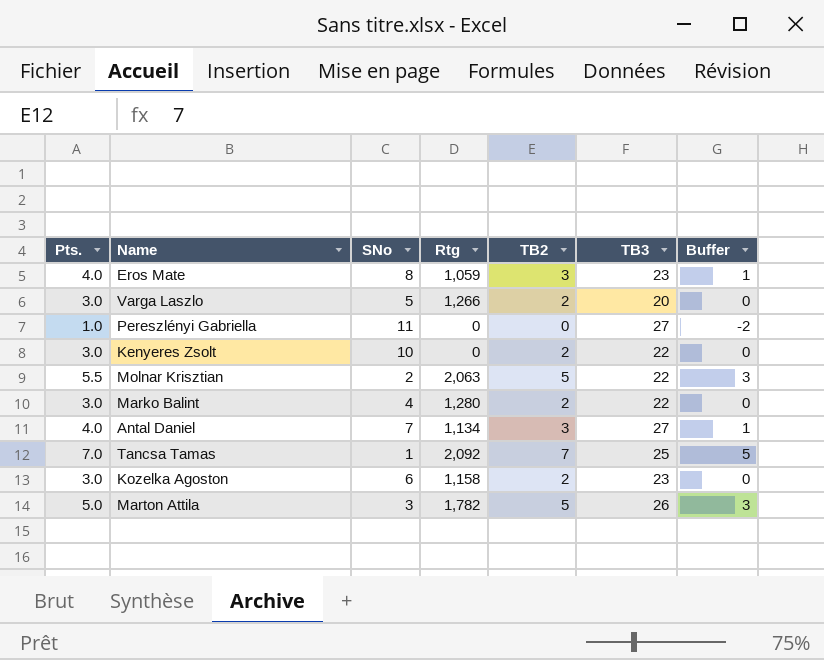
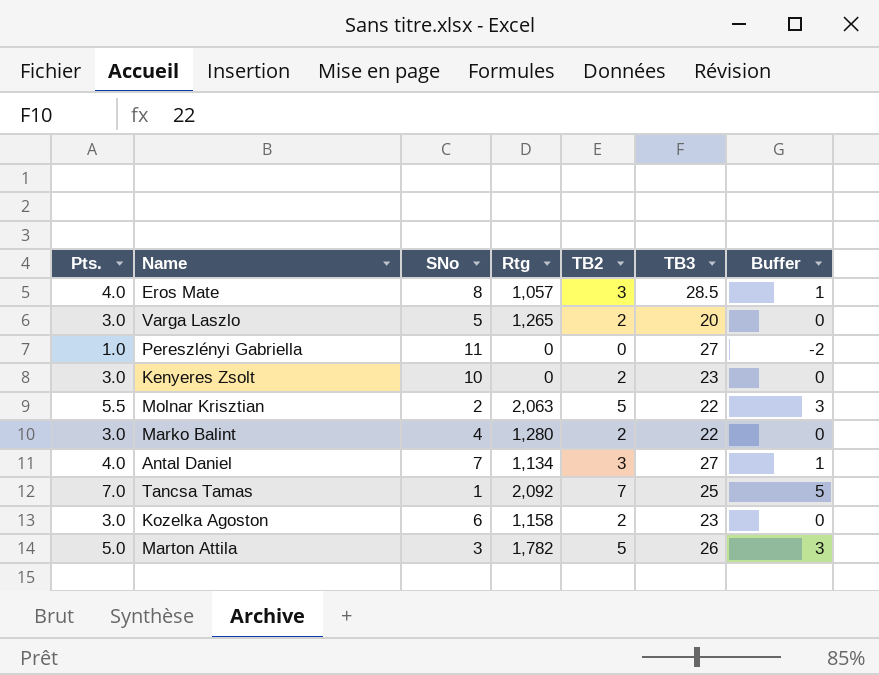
Eros Mate | Rtg: 1,059 -> 1,057
Eros Mate | TB3: 23 -> 28.5
Varga Laszlo | Rtg: 1,266 -> 1,265
Kenyeres Zsolt | TB3: 22 -> 23

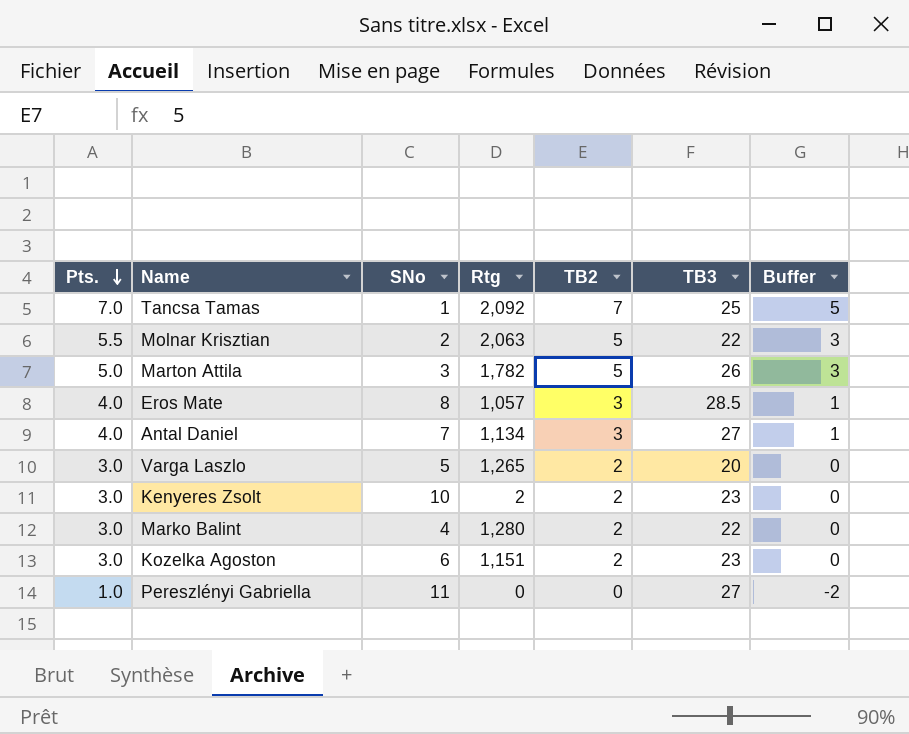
row order: none -> Pts. descending
Kenyeres Zsolt | Rtg: 0 -> 2
Kozelka Agoston | Rtg: 1,158 -> 1,151

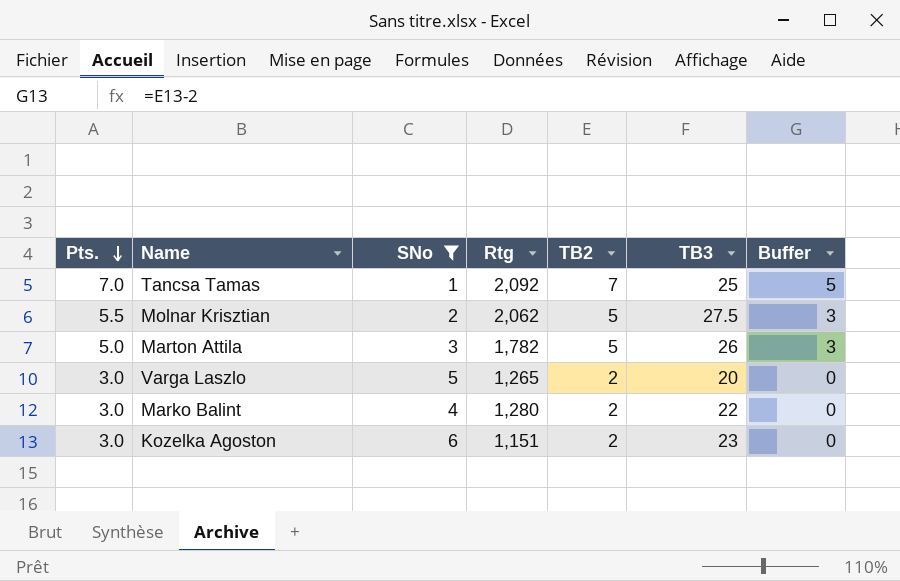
filter: none -> SNo <= 6
Molnar Krisztian | Rtg: 2,063 -> 2,062
Molnar Krisztian | TB3: 22 -> 27.5

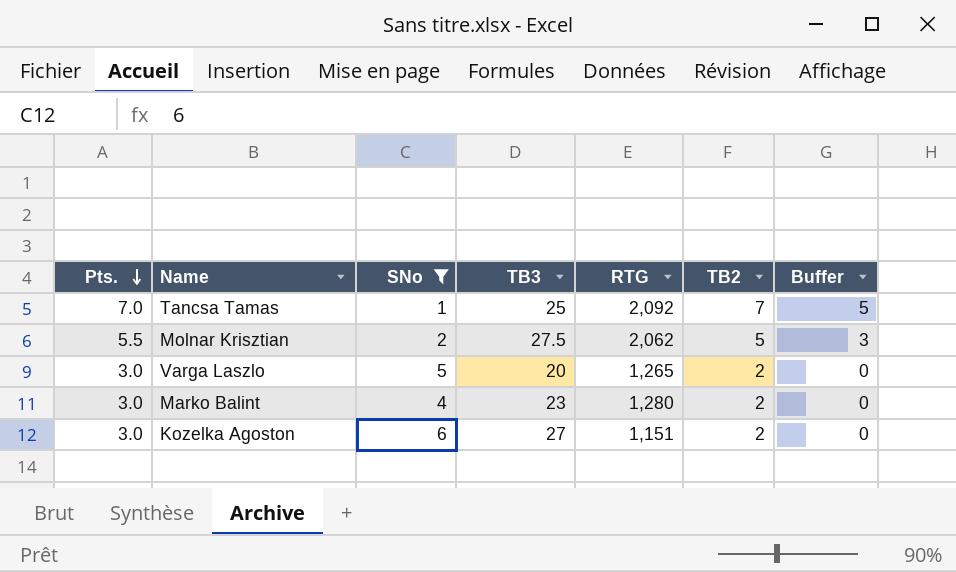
column TB3 | position: 6 -> 4
column name: Rtg -> RTG
row Marton Attila: 5.0 | 3 | 1,782 | 5 | 26 | 3 -> none
Marko Balint | TB3: 22 -> 23
Kozelka Agoston | TB3: 23 -> 27

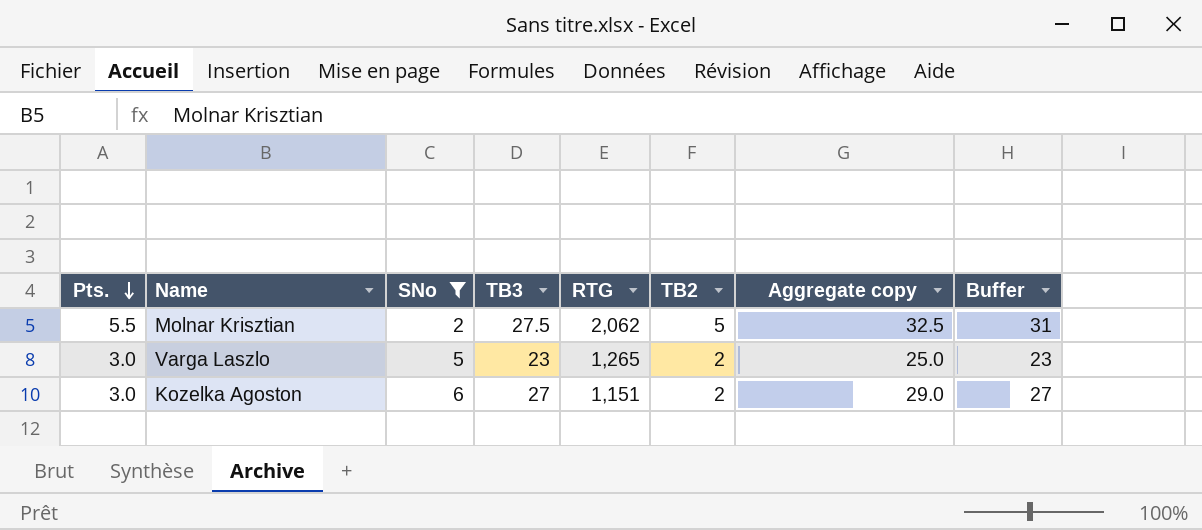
column Aggregate copy | formula: none -> [TB3] + [TB2]
column Buffer | formula: [TB2] - 2 -> [Aggregate copy] - 2
row Tancsa Tamas: 7.0 | 1 | 25 | 2,092 | 7 | 5 -> none
row Marko Balint: 3.0 | 4 | 23 | 1,280 | 2 | 0 -> none
Varga Laszlo | TB3: 20 -> 23

